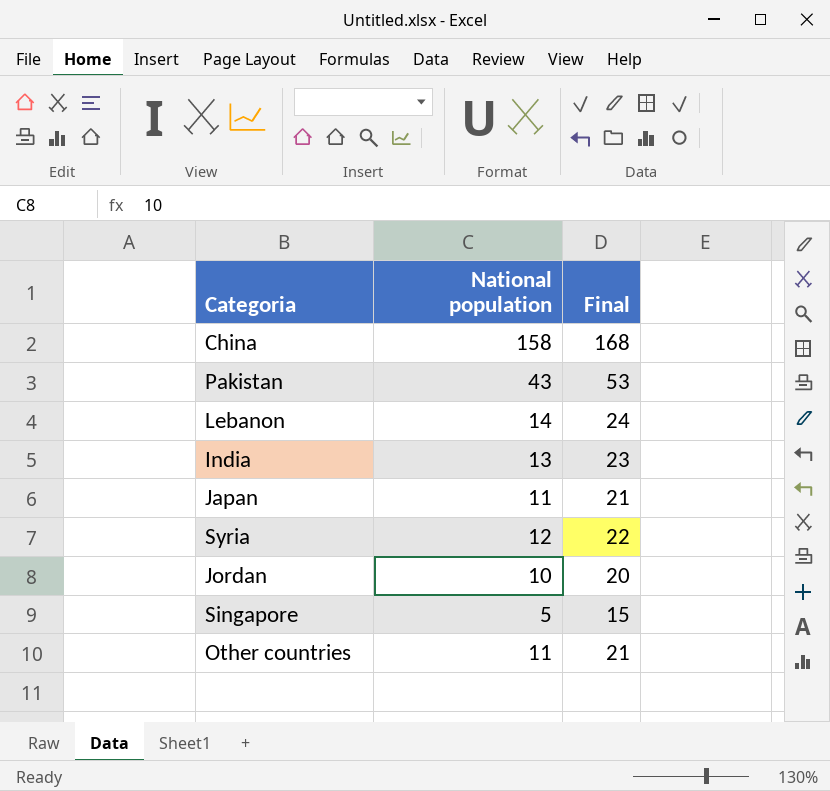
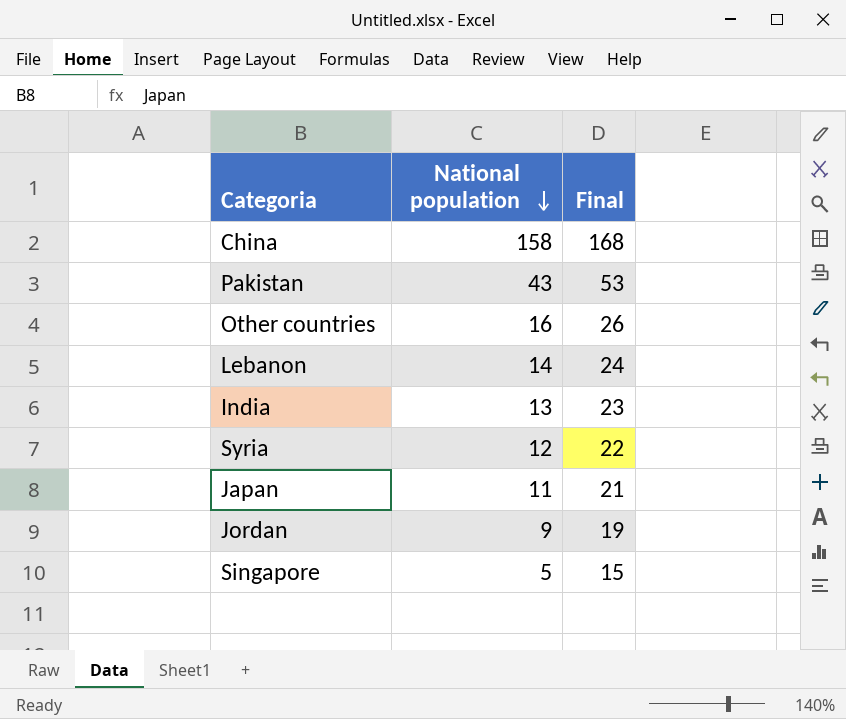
row order: none -> National population descending
Other countries | National population: 11 -> 16
Other countries | Final: 21 -> 26
Jordan | National population: 10 -> 9
Jordan | Final: 20 -> 19

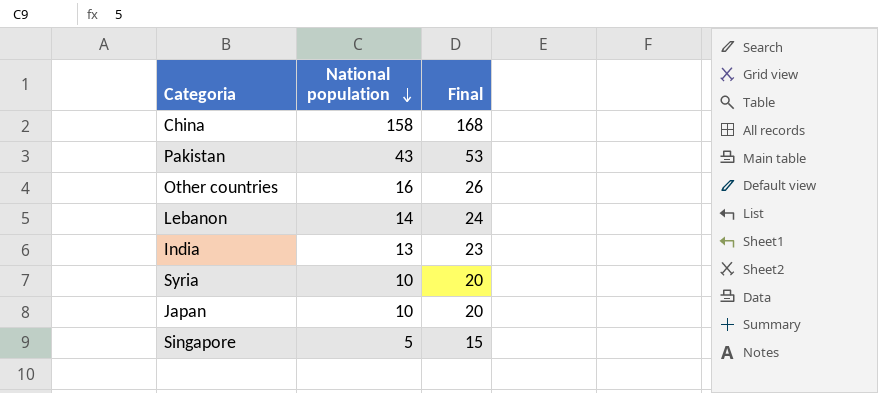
row Jordan: 9 | 19 -> none
Syria | National population: 12 -> 10
Syria | Final: 22 -> 20
Japan | National population: 11 -> 10
Japan | Final: 21 -> 20

